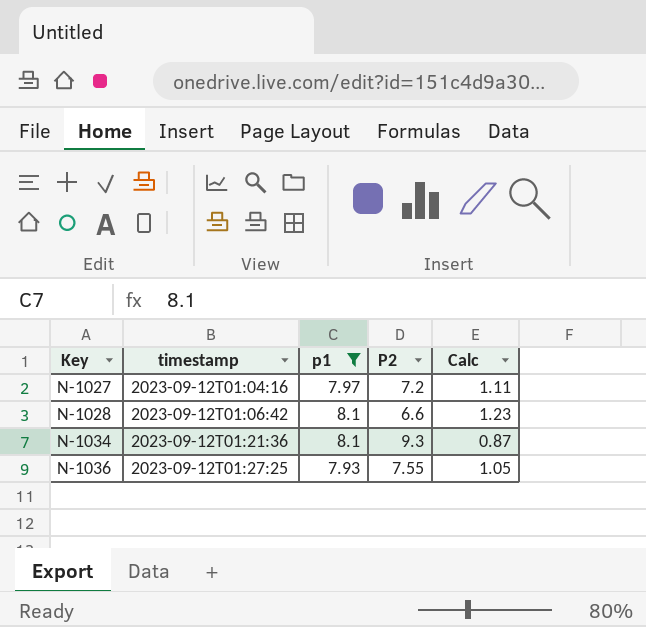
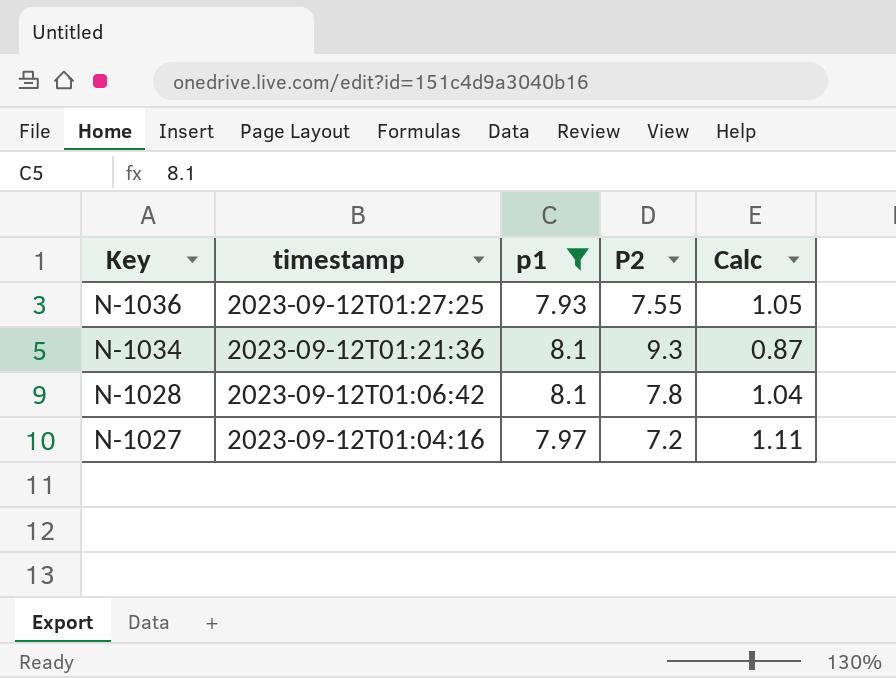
row order: Key ascending -> Key descending
N-1028 | P2: 6.6 -> 7.8
N-1028 | Calc: 1.23 -> 1.04

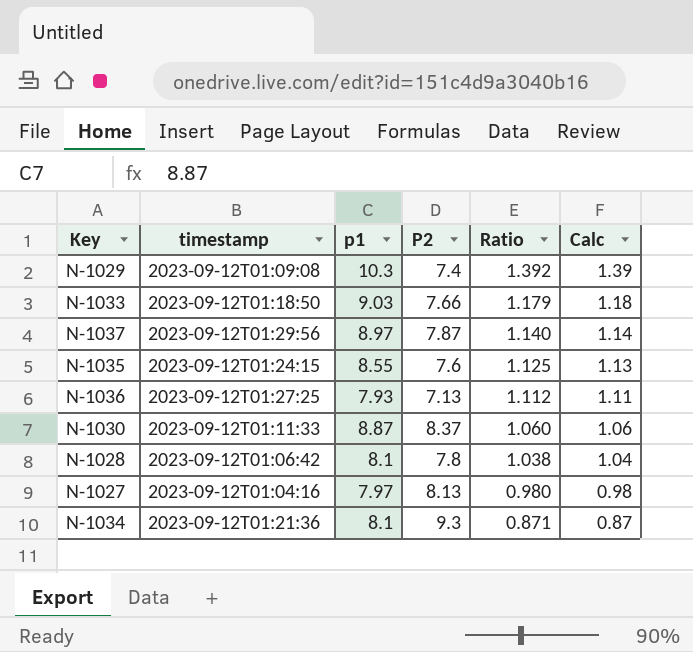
filter: p1 <= 8.1 -> none
row order: Key descending -> Ratio descending
column Ratio | formula: none -> [p1] / [P2]
N-1036 | P2: 7.55 -> 7.13
N-1036 | Calc: 1.05 -> 1.11
N-1027 | P2: 7.2 -> 8.13
N-1027 | Calc: 1.11 -> 0.98

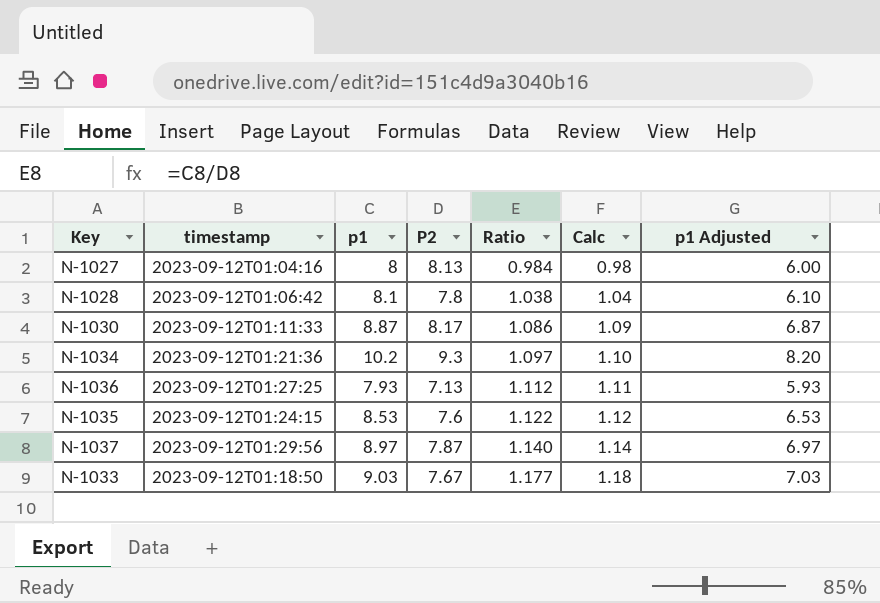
row order: Ratio descending -> Ratio ascending
column p1 Adjusted | formula: none -> [p1] - 2
row N-1029: 2023-09-12T01:09:08 | 10.3 | 7.4 | 1.392 | 1.39 -> none
N-1027 | p1: 7.97 -> 8
N-1027 | Ratio: 0.980 -> 0.984
N-1030 | P2: 8.37 -> 8.17
N-1030 | Ratio: 1.060 -> 1.086
N-1030 | Calc: 1.06 -> 1.09
N-1034 | p1: 8.1 -> 10.2
N-1034 | Ratio: 0.871 -> 1.097
N-1034 | Calc: 0.87 -> 1.10
N-1035 | p1: 8.55 -> 8.53
N-1035 | Ratio: 1.125 -> 1.122
N-1035 | Calc: 1.13 -> 1.12
N-1033 | P2: 7.66 -> 7.67
N-1033 | Ratio: 1.179 -> 1.177

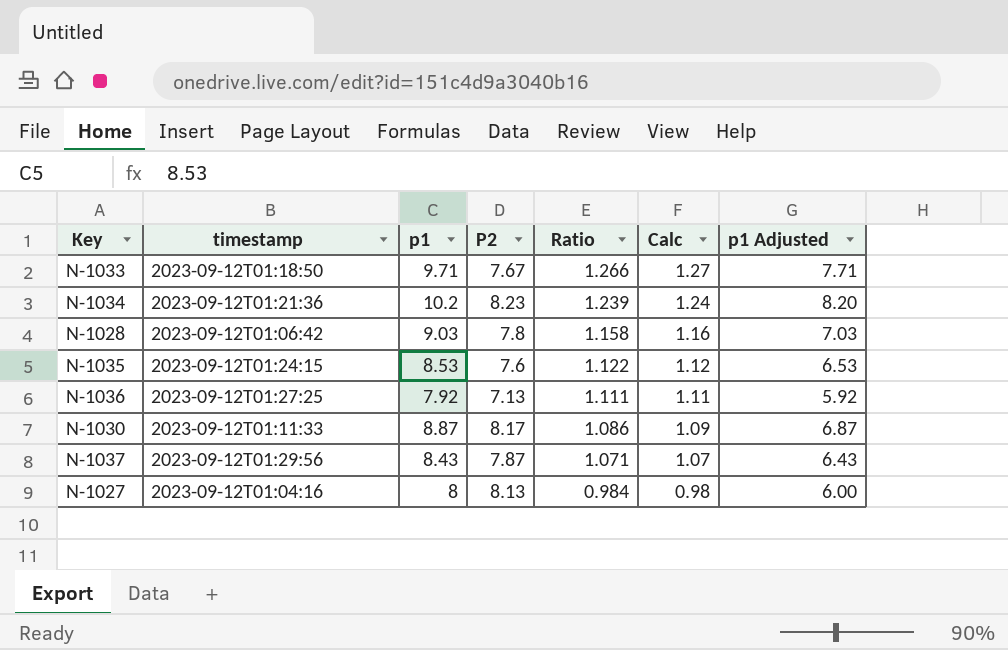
row order: Ratio ascending -> Ratio descending
N-1033 | p1: 9.03 -> 9.71
N-1033 | Ratio: 1.177 -> 1.266
N-1033 | Calc: 1.18 -> 1.27
N-1033 | p1 Adjusted: 7.03 -> 7.71
N-1034 | P2: 9.3 -> 8.23
N-1034 | Ratio: 1.097 -> 1.239
N-1034 | Calc: 1.10 -> 1.24
N-1028 | p1: 8.1 -> 9.03
N-1028 | Ratio: 1.038 -> 1.158
N-1028 | Calc: 1.04 -> 1.16
N-1028 | p1 Adjusted: 6.10 -> 7.03
N-1036 | p1: 7.93 -> 7.92
N-1036 | Ratio: 1.112 -> 1.111
N-1036 | p1 Adjusted: 5.93 -> 5.92
N-1037 | p1: 8.97 -> 8.43
N-1037 | Ratio: 1.140 -> 1.071
N-1037 | Calc: 1.14 -> 1.07
N-1037 | p1 Adjusted: 6.97 -> 6.43

